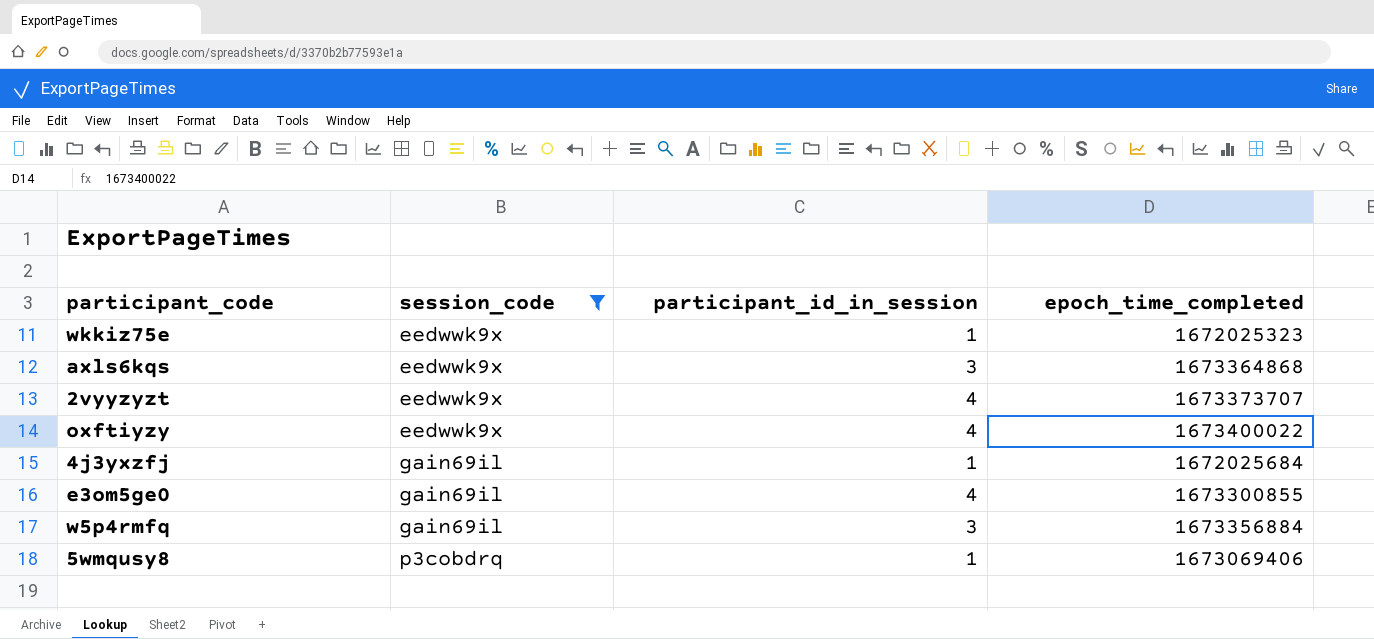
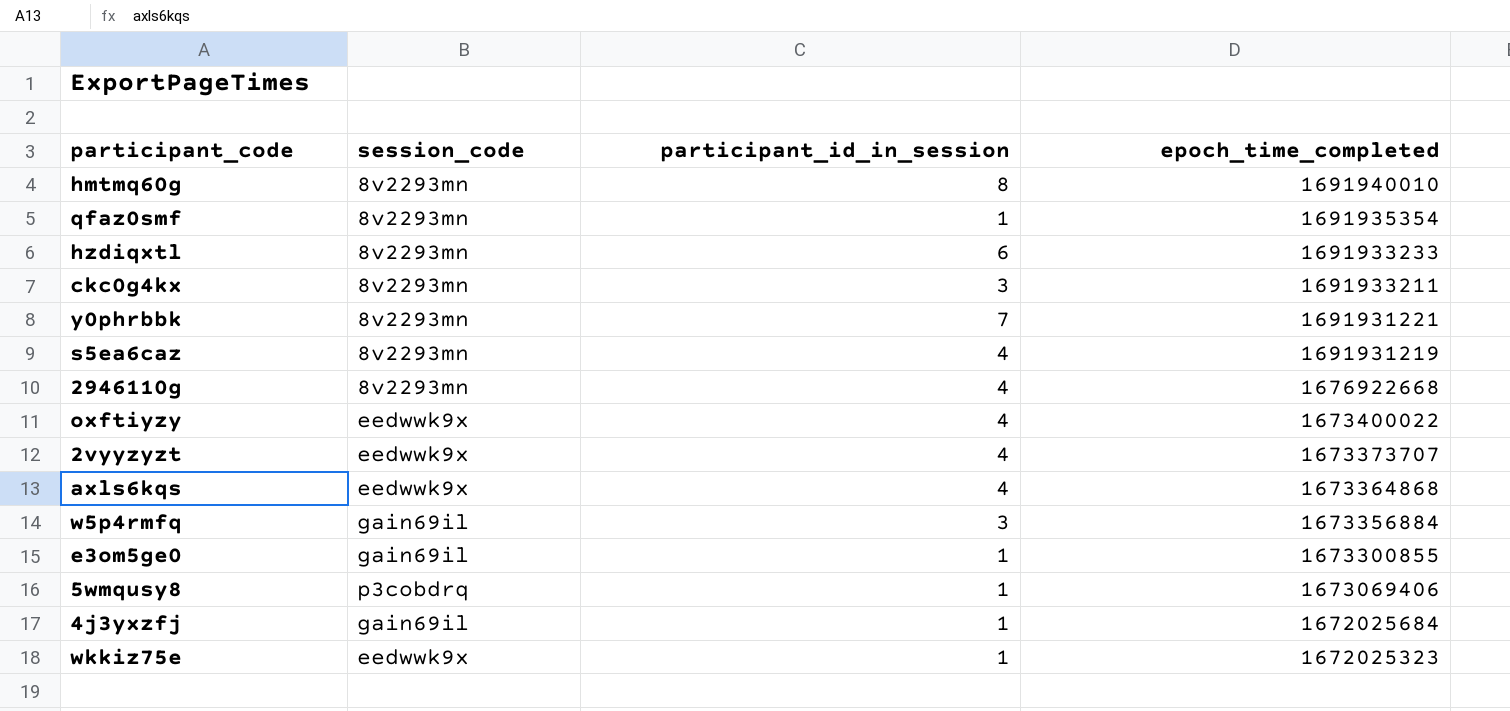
filter: session_code != 8v2293mn -> none
row order: session_code ascending -> epoch_time_completed descending
axls6kqs | participant_id_in_session: 3 -> 4
e3om5ge0 | participant_id_in_session: 4 -> 1

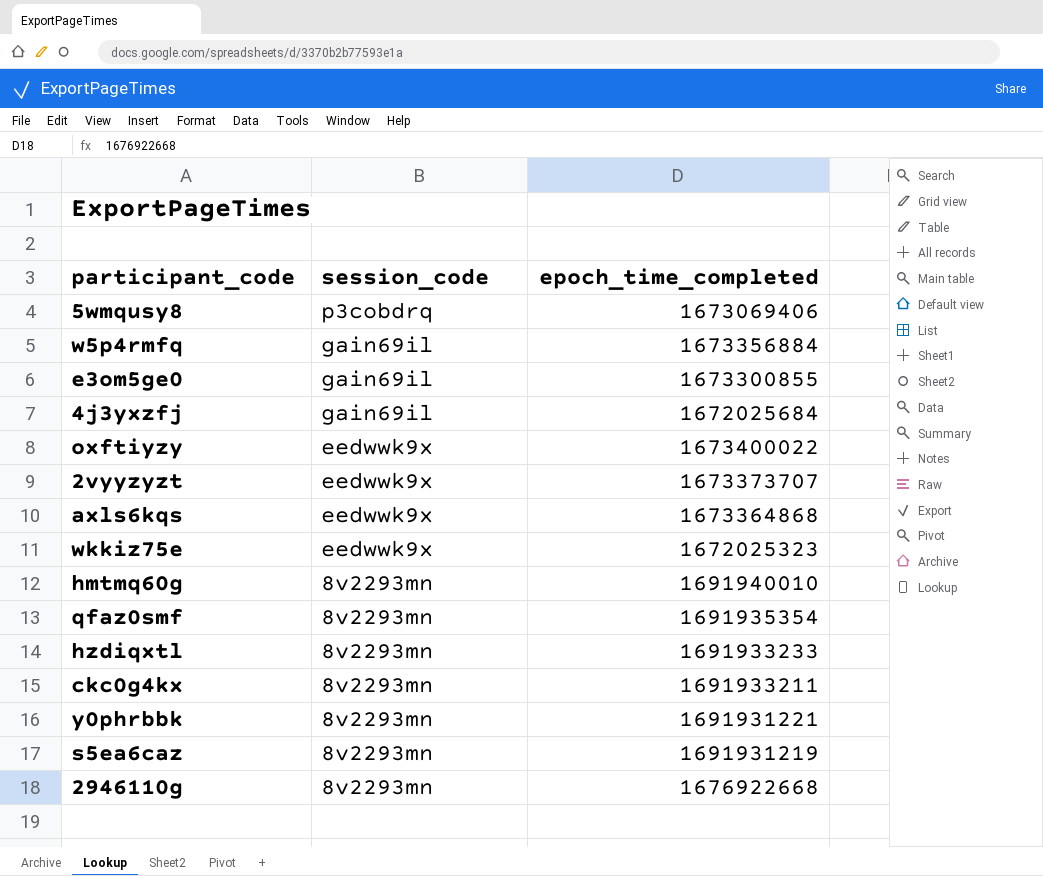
row order: epoch_time_completed descending -> session_code descending
column participant_id_in_session | position: 3 -> none

